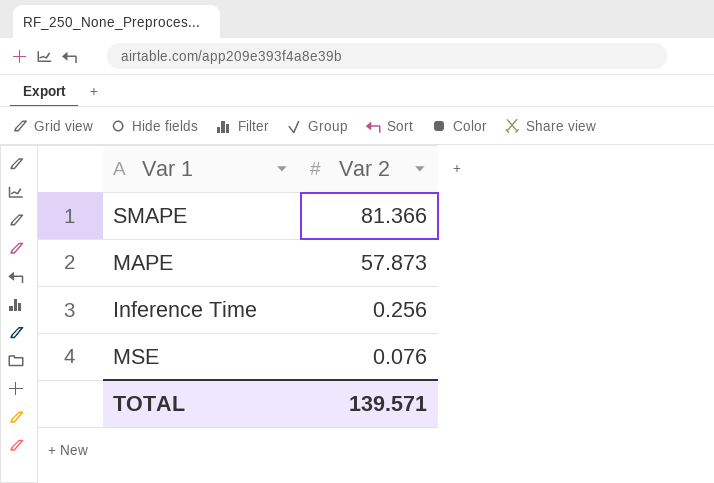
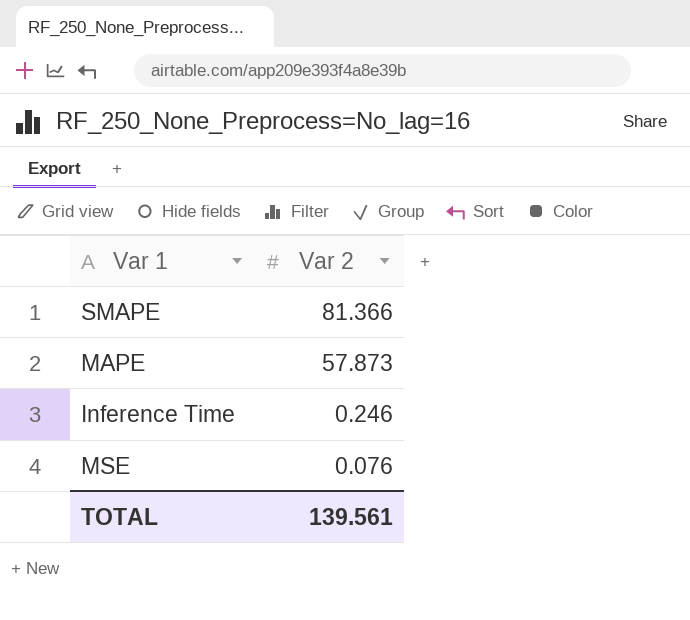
Inference Time | Var 2: 0.256 -> 0.246
TOTAL | Var 2: 139.571 -> 139.561

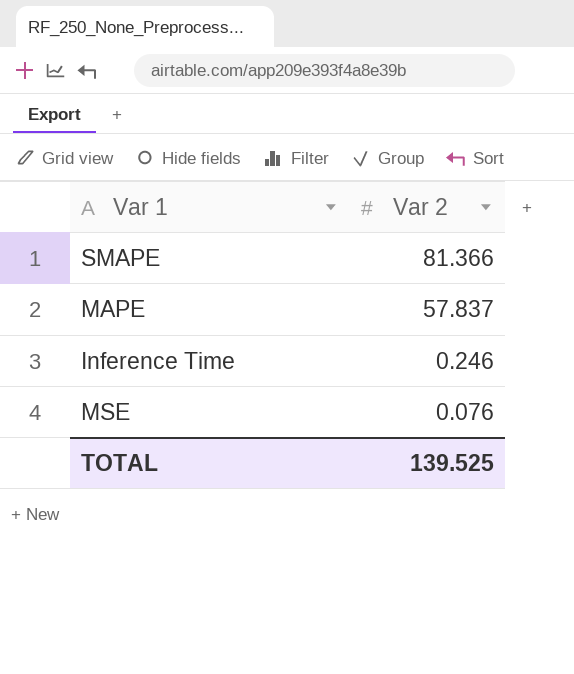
MAPE | Var 2: 57.873 -> 57.837
TOTAL | Var 2: 139.561 -> 139.525

